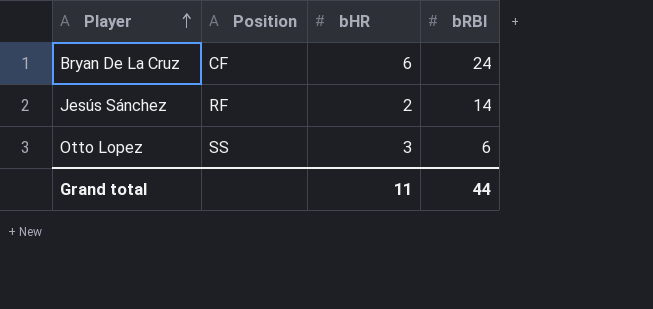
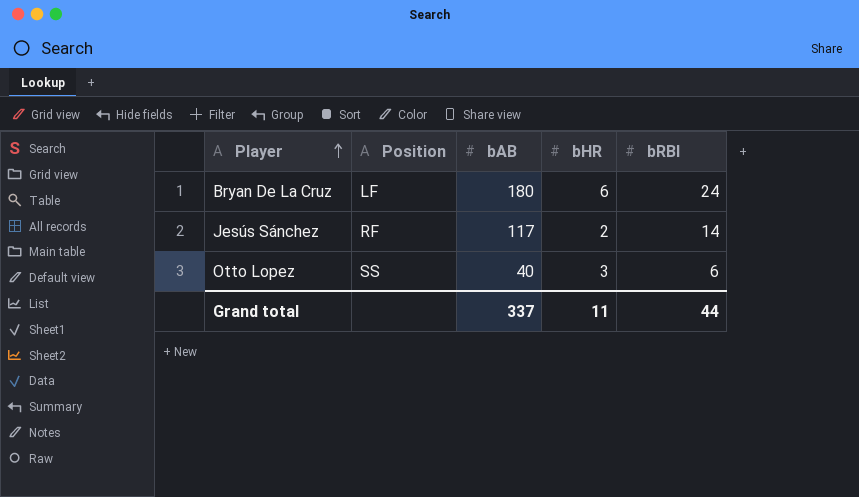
column bAB | position: none -> 3
Bryan De La Cruz | Position: CF -> LF

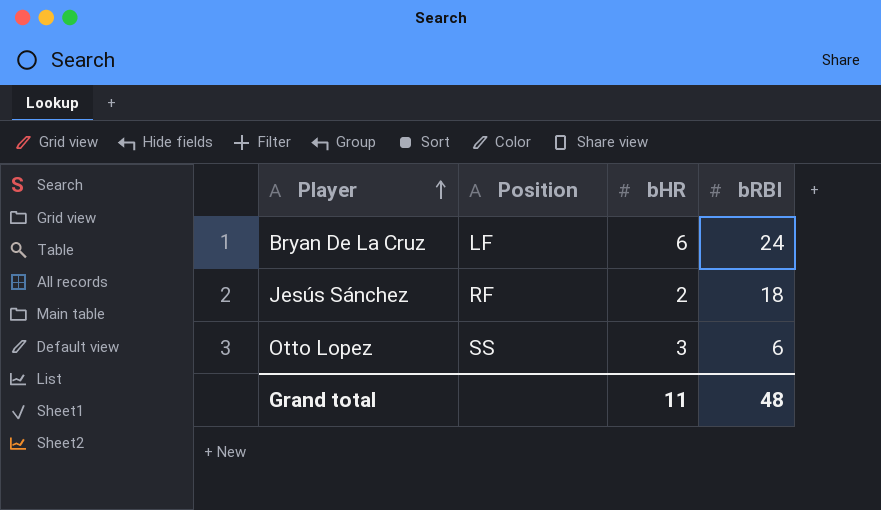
column bAB | position: 3 -> none
Jesús Sánchez | bRBI: 14 -> 18
Grand total | bRBI: 44 -> 48

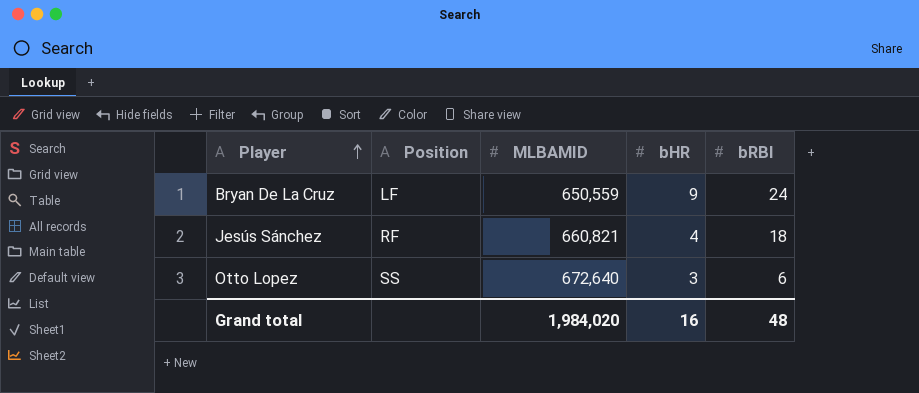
column MLBAMID | position: none -> 3
Bryan De La Cruz | bHR: 6 -> 9
Jesús Sánchez | bHR: 2 -> 4
Grand total | bHR: 11 -> 16

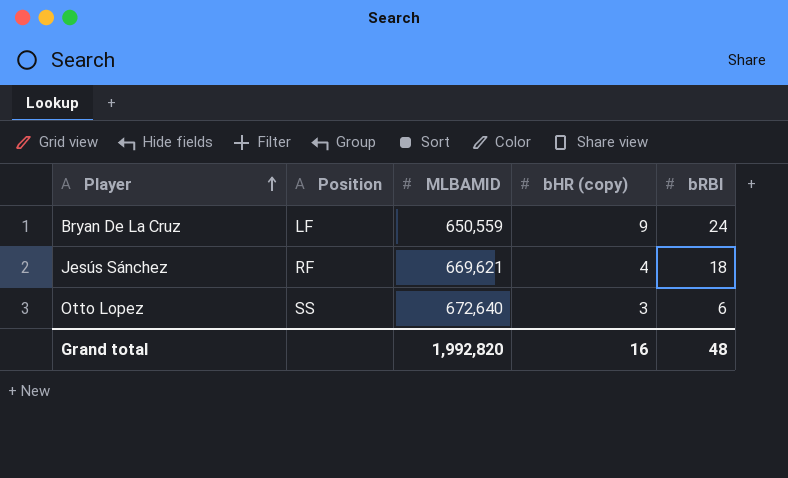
column name: bHR -> bHR (copy)
Jesús Sánchez | MLBAMID: 660,821 -> 669,621
Grand total | MLBAMID: 1,984,020 -> 1,992,820

